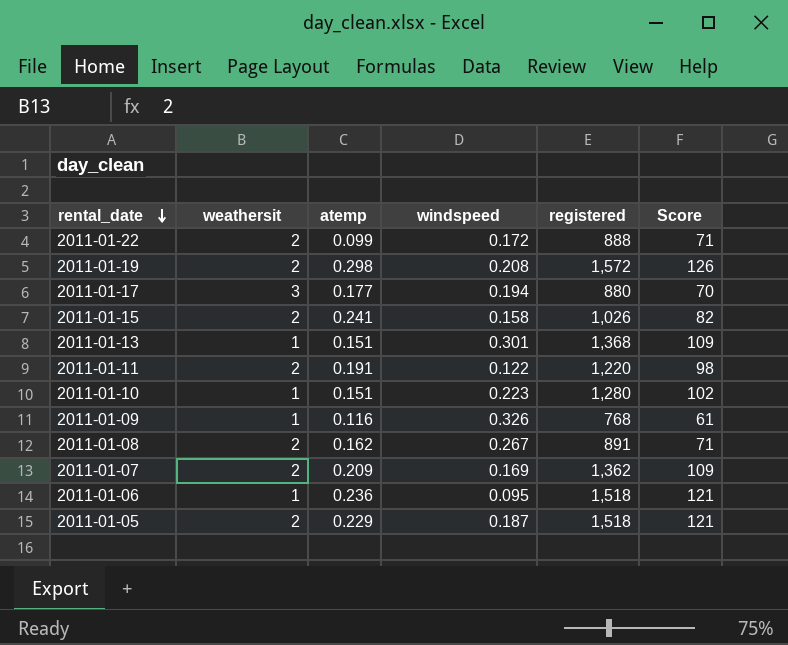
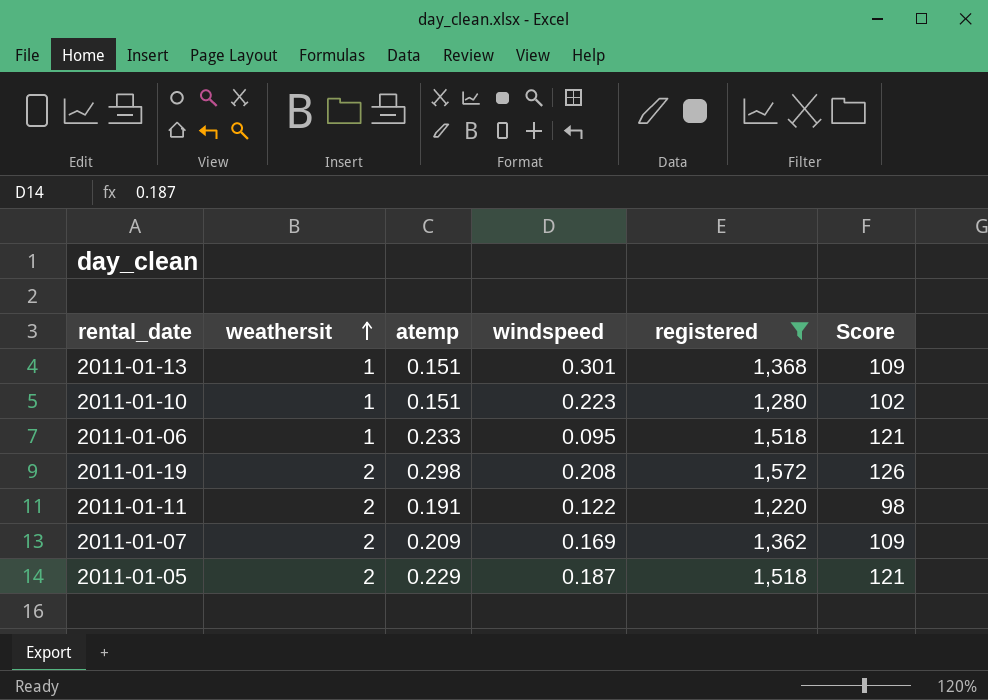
filter: none -> registered >= 1,220
row order: rental_date descending -> weathersit ascending
2011-01-06 | atemp: 0.236 -> 0.233

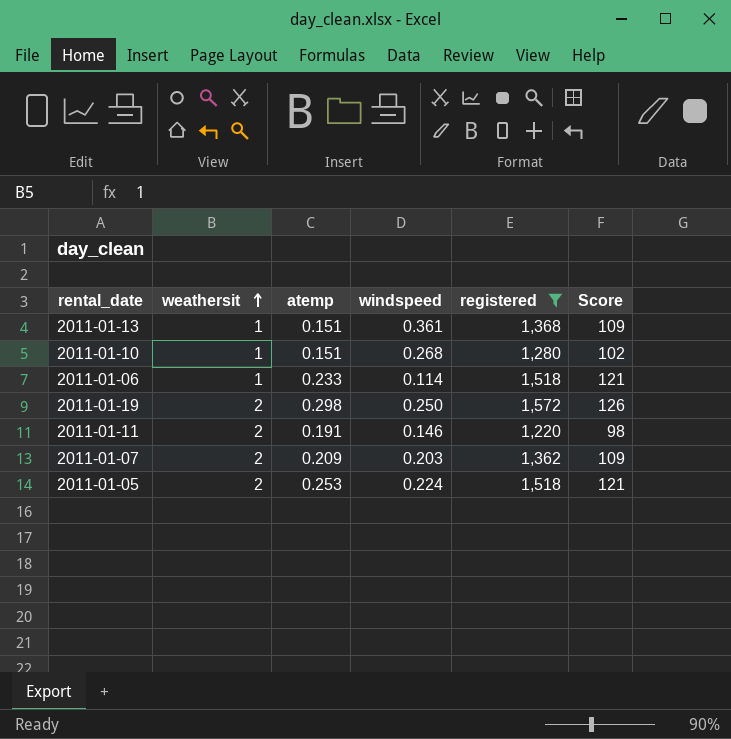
2011-01-13 | windspeed: 0.301 -> 0.361
2011-01-10 | windspeed: 0.223 -> 0.268
2011-01-06 | windspeed: 0.095 -> 0.114
2011-01-19 | windspeed: 0.208 -> 0.250
2011-01-11 | windspeed: 0.122 -> 0.146
2011-01-07 | windspeed: 0.169 -> 0.203
2011-01-05 | atemp: 0.229 -> 0.253
2011-01-05 | windspeed: 0.187 -> 0.224

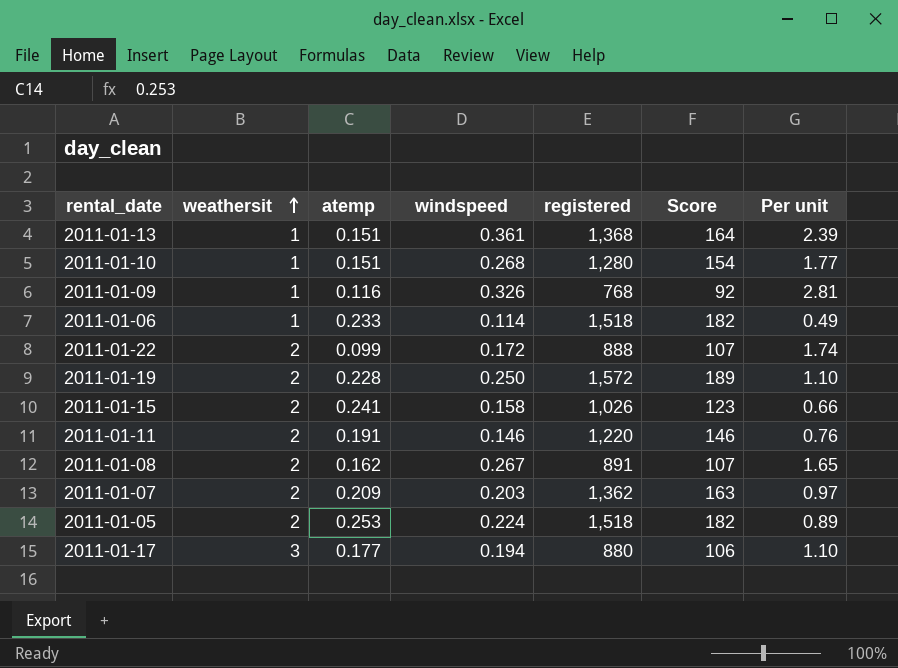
filter: registered >= 1,220 -> none
column Score | formula: [registered] * 0.08 -> [registered] * 0.12
column Per unit | formula: none -> [windspeed] / [atemp]
2011-01-19 | atemp: 0.298 -> 0.228

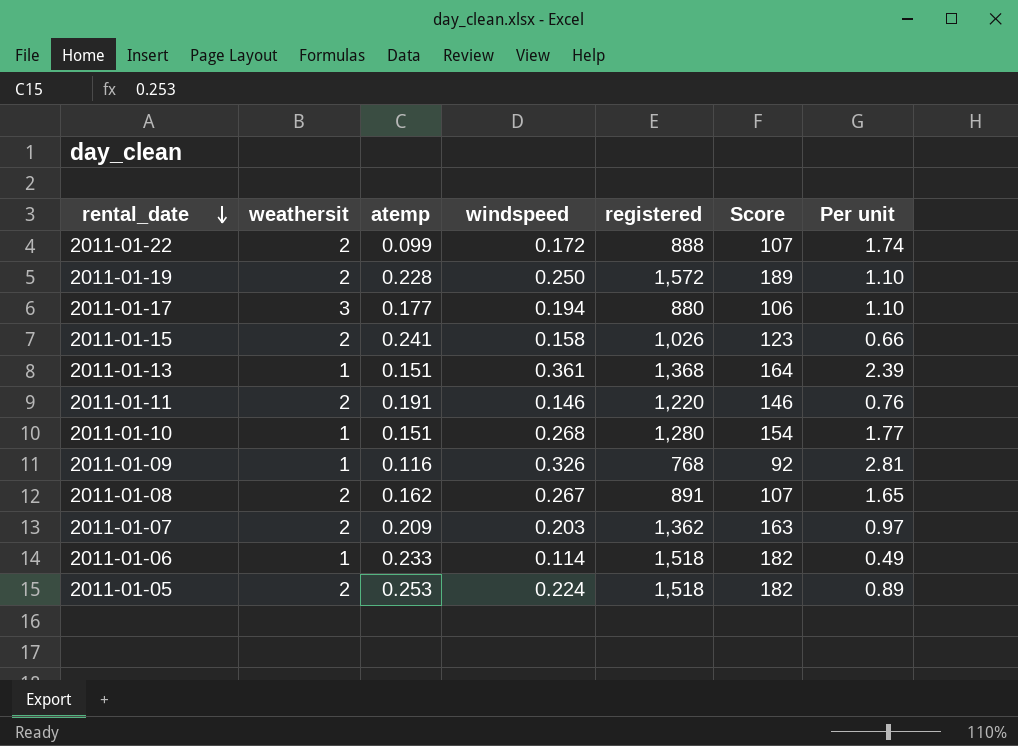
row order: weathersit ascending -> rental_date descending

